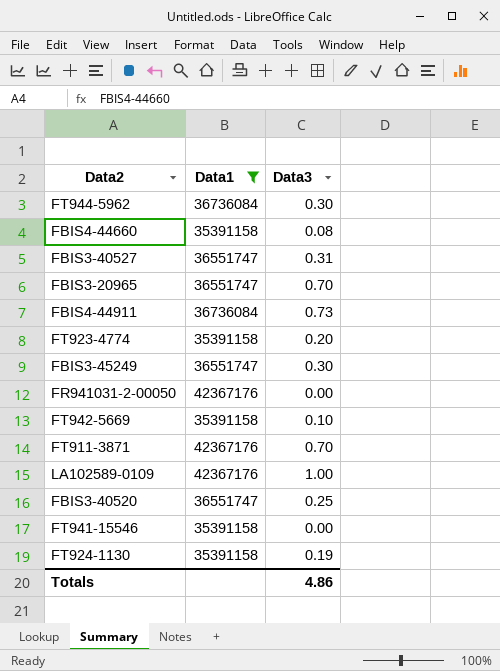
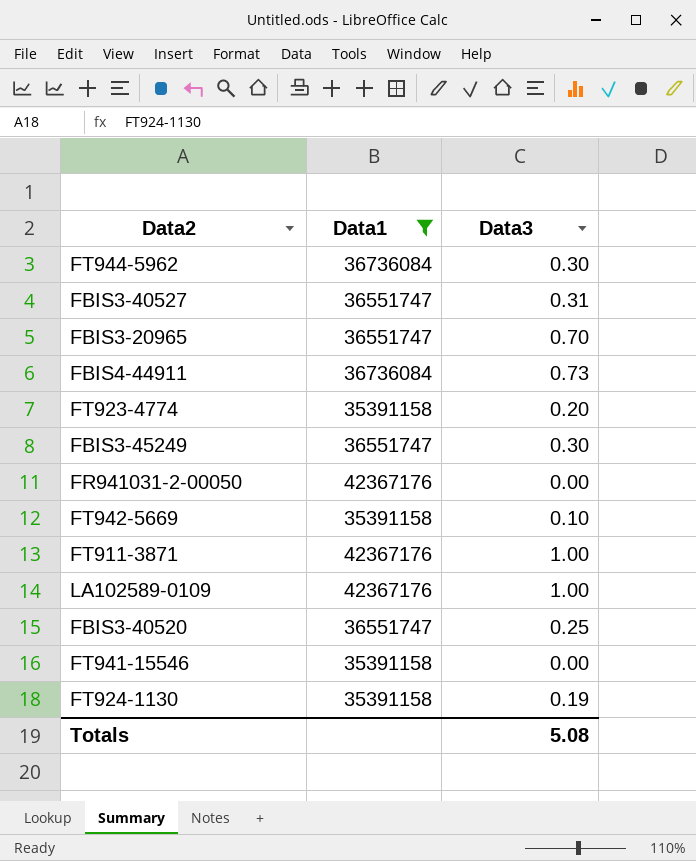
row FBIS4-44660: 35391158 | 0.08 -> none
FT911-3871 | Data3: 0.70 -> 1.00
Totals | Data3: 4.86 -> 5.08

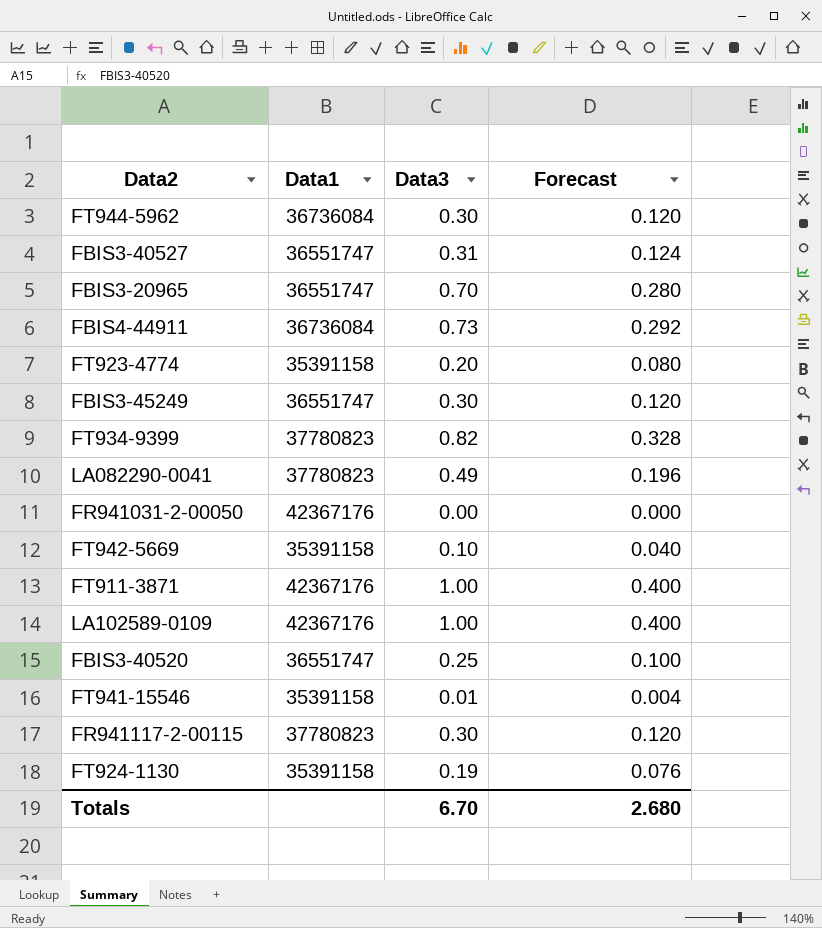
filter: Data1 != 37780823 -> none
column Forecast | formula: none -> [Data3] * 0.4
FT941-15546 | Data3: 0.00 -> 0.01
Totals | Data3: 5.08 -> 6.70

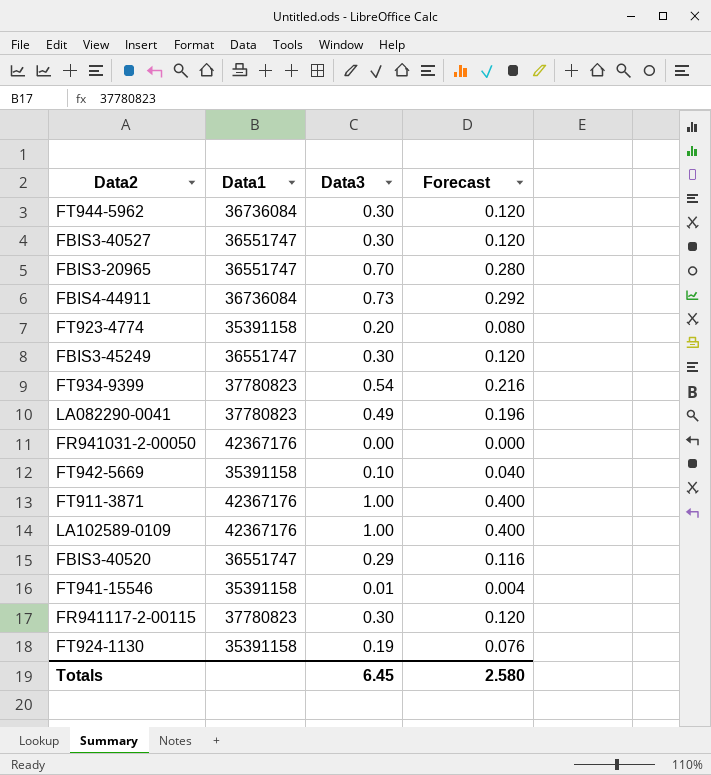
FBIS3-40527 | Data3: 0.31 -> 0.30
FBIS3-40527 | Forecast: 0.124 -> 0.120
FT934-9399 | Data3: 0.82 -> 0.54
FT934-9399 | Forecast: 0.328 -> 0.216
FBIS3-40520 | Data3: 0.25 -> 0.29
FBIS3-40520 | Forecast: 0.100 -> 0.116
Totals | Data3: 6.70 -> 6.45
Totals | Forecast: 2.680 -> 2.580

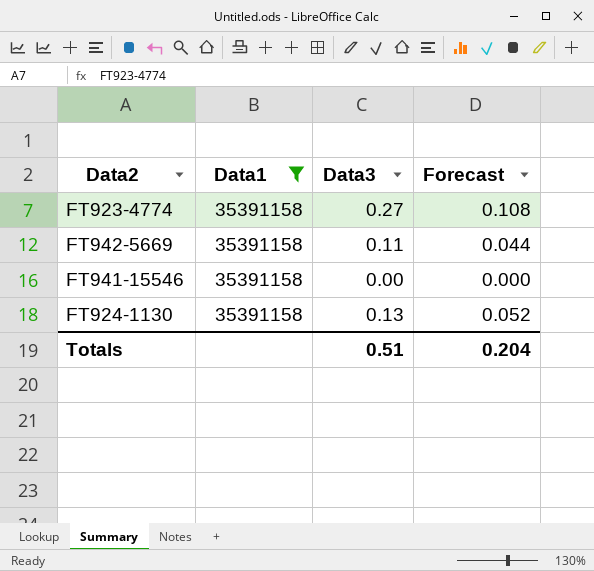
filter: none -> Data1 = 35391158
FT923-4774 | Data3: 0.20 -> 0.27
FT923-4774 | Forecast: 0.080 -> 0.108
FT942-5669 | Data3: 0.10 -> 0.11
FT942-5669 | Forecast: 0.040 -> 0.044
FT941-15546 | Data3: 0.01 -> 0.00
FT941-15546 | Forecast: 0.004 -> 0.000
FT924-1130 | Data3: 0.19 -> 0.13
FT924-1130 | Forecast: 0.076 -> 0.052
Totals | Data3: 6.45 -> 0.51
Totals | Forecast: 2.580 -> 0.204

